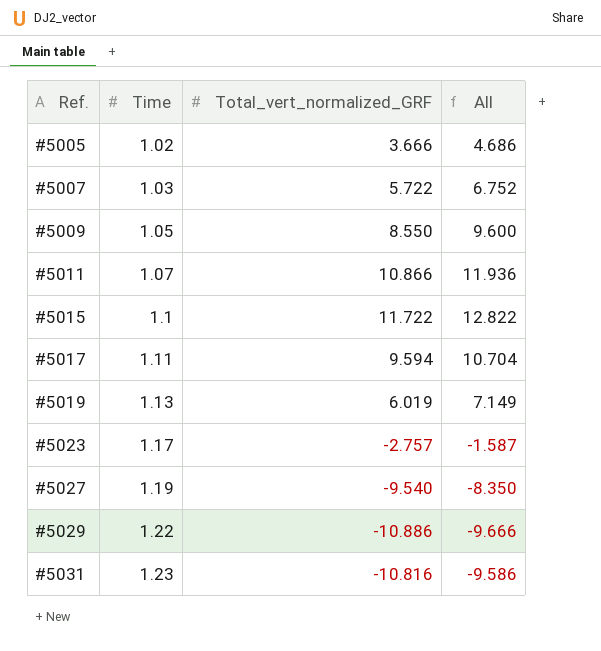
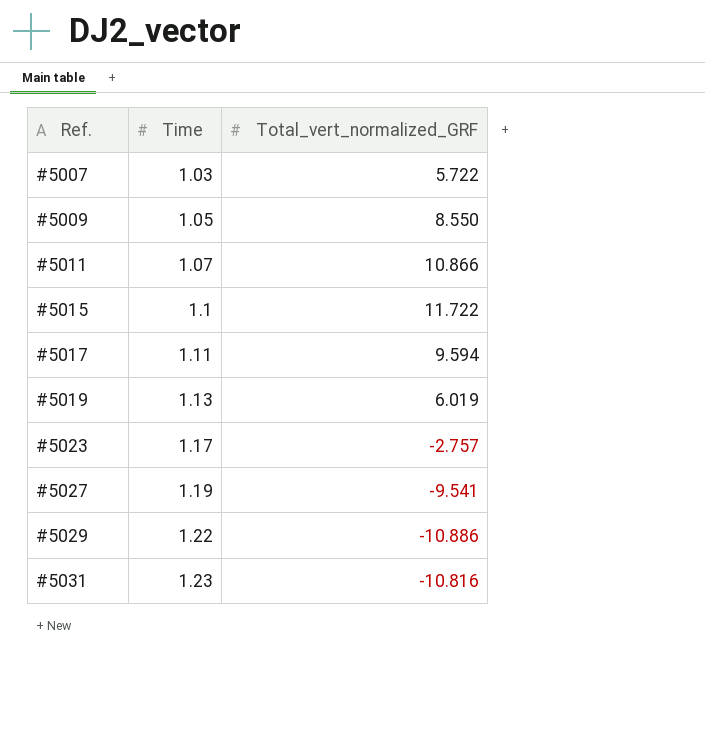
column All | formula: [Time] + [Total_vert_normalized_GRF] -> none
row #5005: 1.02 | 3.666 | 4.686 -> none
#5027 | Total_vert_normalized_GRF: -9.540 -> -9.541

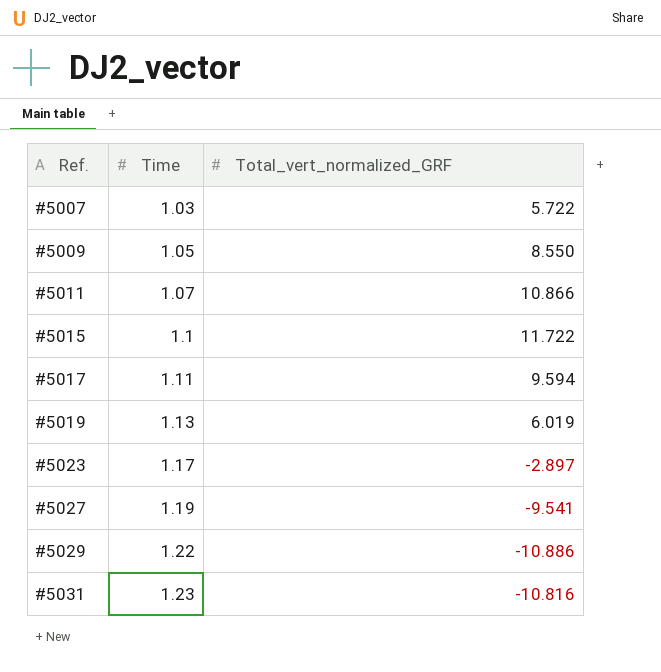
#5023 | Total_vert_normalized_GRF: -2.757 -> -2.897

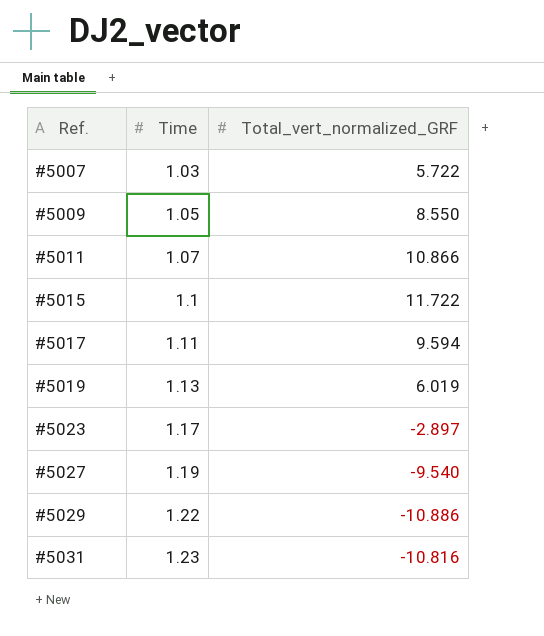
#5027 | Total_vert_normalized_GRF: -9.541 -> -9.540

